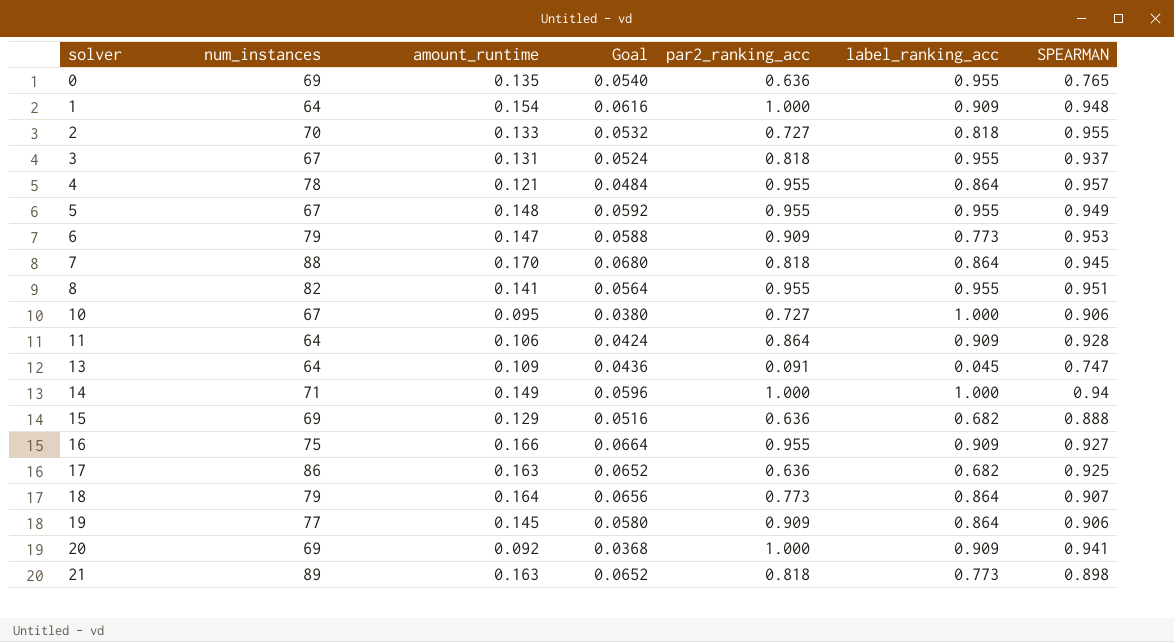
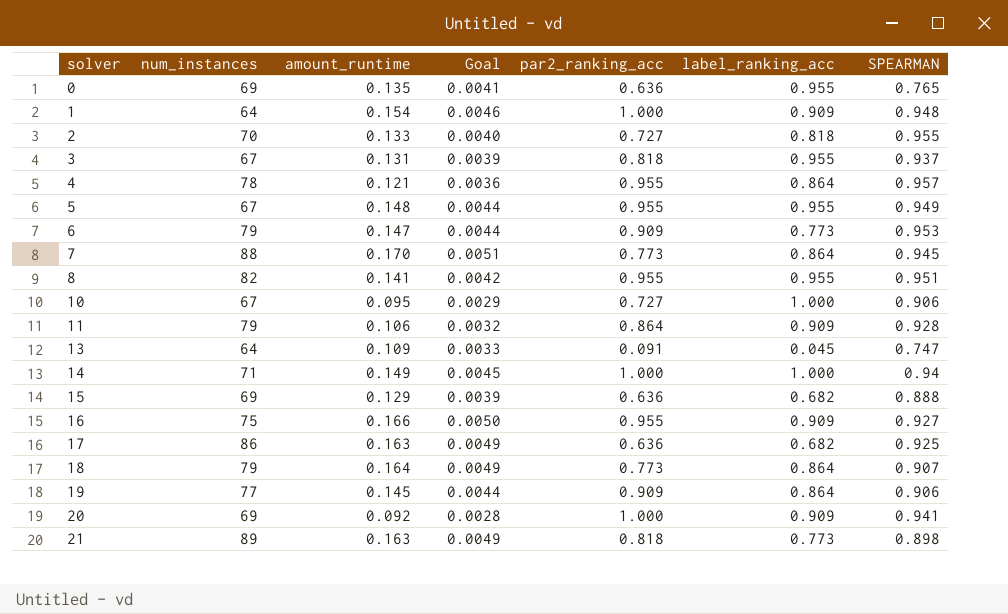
column Goal | formula: [amount_runtime] * 0.4 -> [amount_runtime] * 0.03
7 | par2_ranking_acc: 0.818 -> 0.773
11 | num_instances: 64 -> 79

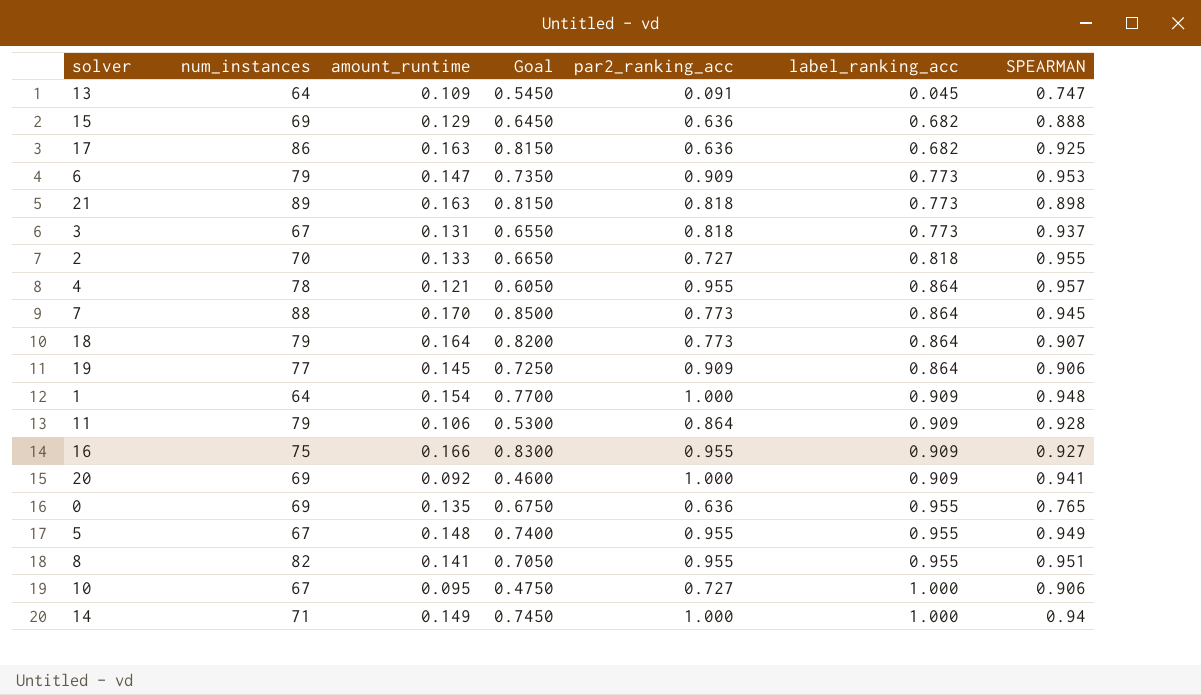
row order: solver ascending -> label_ranking_acc ascending
column Goal | formula: [amount_runtime] * 0.03 -> [amount_runtime] * 5
3 | label_ranking_acc: 0.955 -> 0.773

